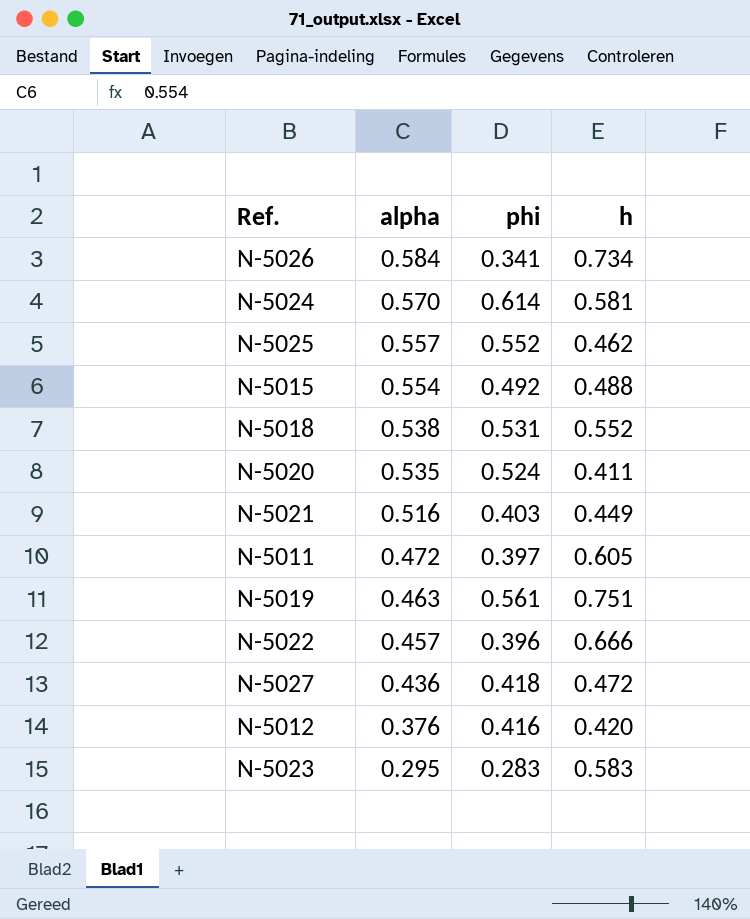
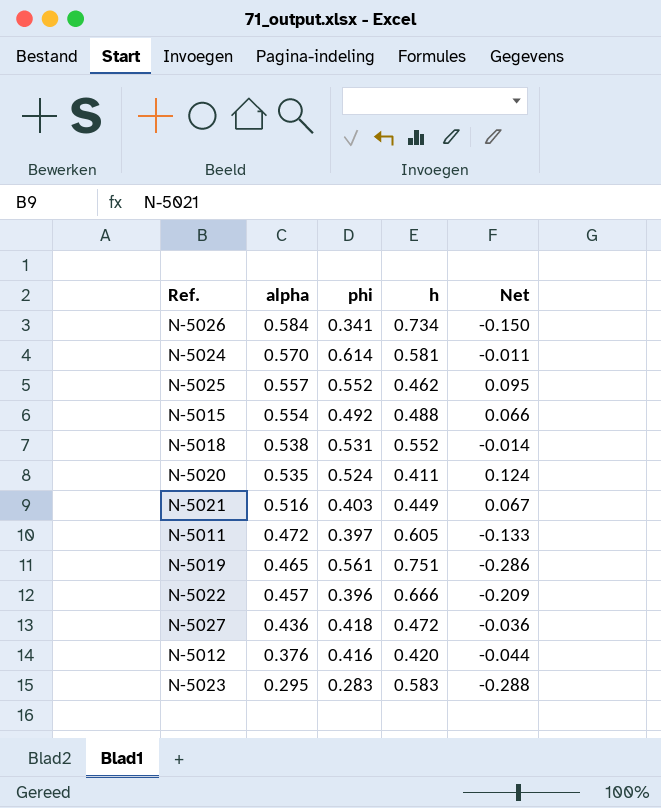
column Net | formula: none -> [alpha] - [h]
N-5019 | alpha: 0.463 -> 0.465

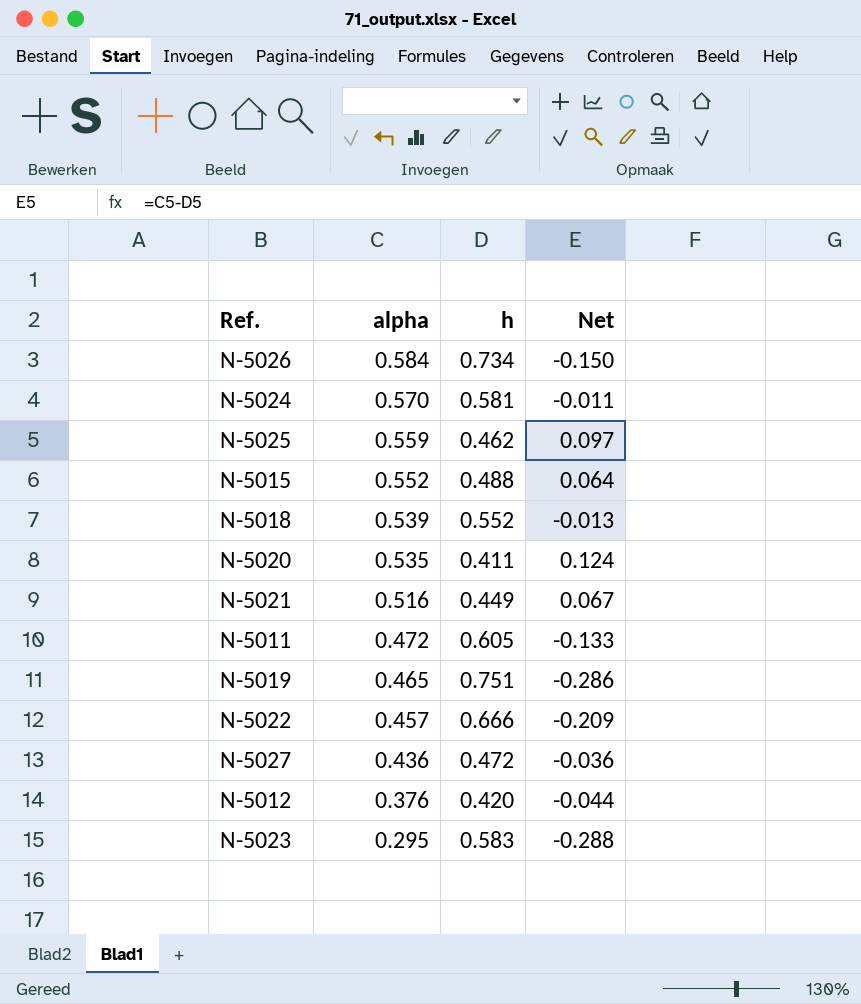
column phi | position: 3 -> none
N-5025 | alpha: 0.557 -> 0.559
N-5025 | Net: 0.095 -> 0.097
N-5015 | alpha: 0.554 -> 0.552
N-5015 | Net: 0.066 -> 0.064
N-5018 | alpha: 0.538 -> 0.539
N-5018 | Net: -0.014 -> -0.013

